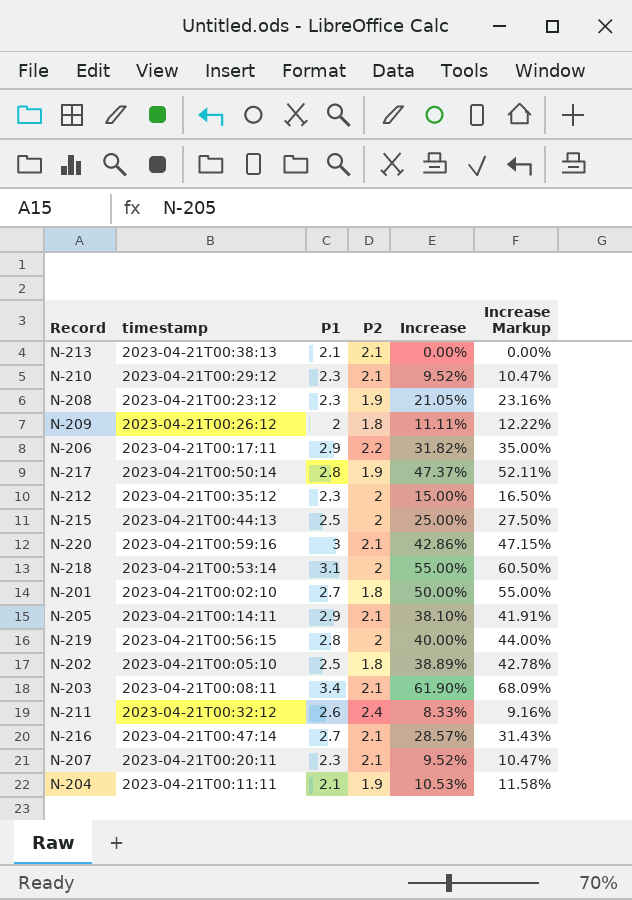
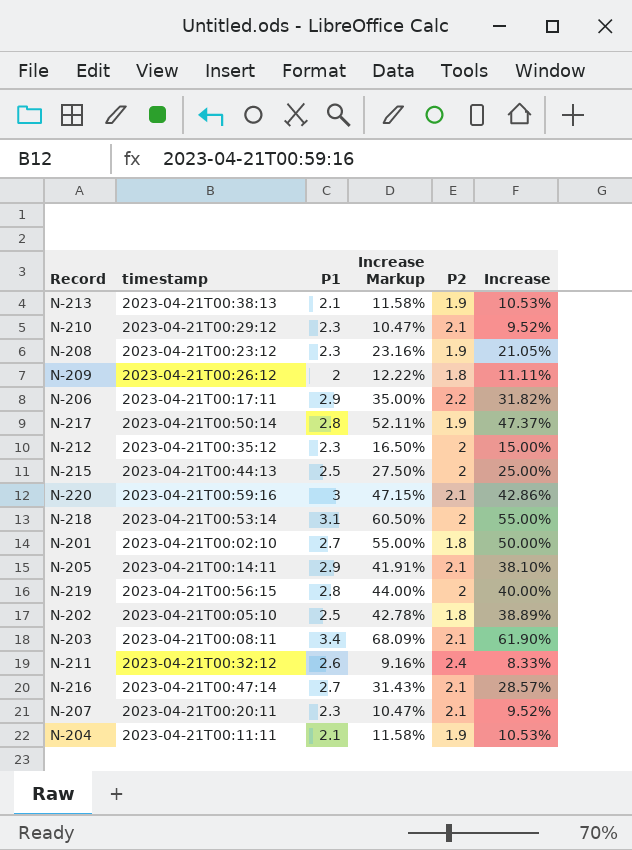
column Increase Markup | position: 6 -> 4
N-213 | Increase Markup: 0.00% -> 11.58%
N-213 | P2: 2.1 -> 1.9
N-213 | Increase: 0.00% -> 10.53%

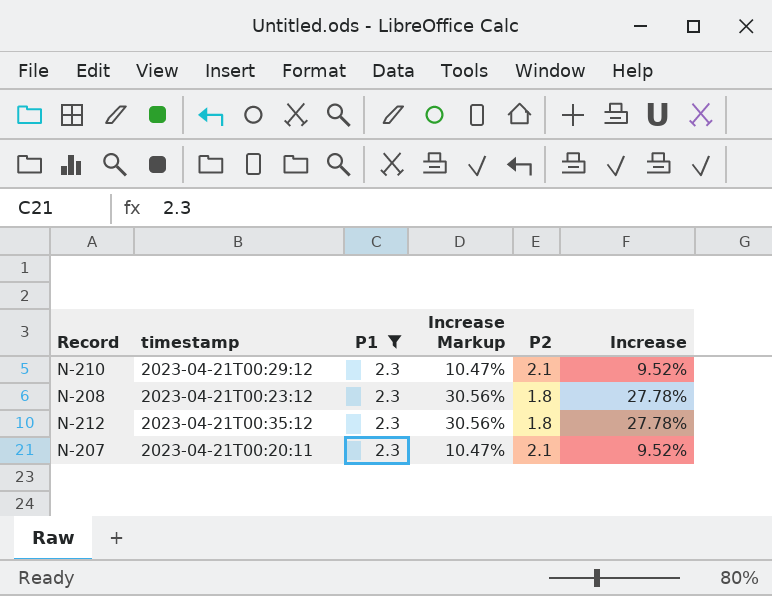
filter: none -> P1 = 2.3
N-208 | Increase Markup: 23.16% -> 30.56%
N-208 | P2: 1.9 -> 1.8
N-208 | Increase: 21.05% -> 27.78%
N-212 | Increase Markup: 16.50% -> 30.56%
N-212 | P2: 2 -> 1.8
N-212 | Increase: 15.00% -> 27.78%

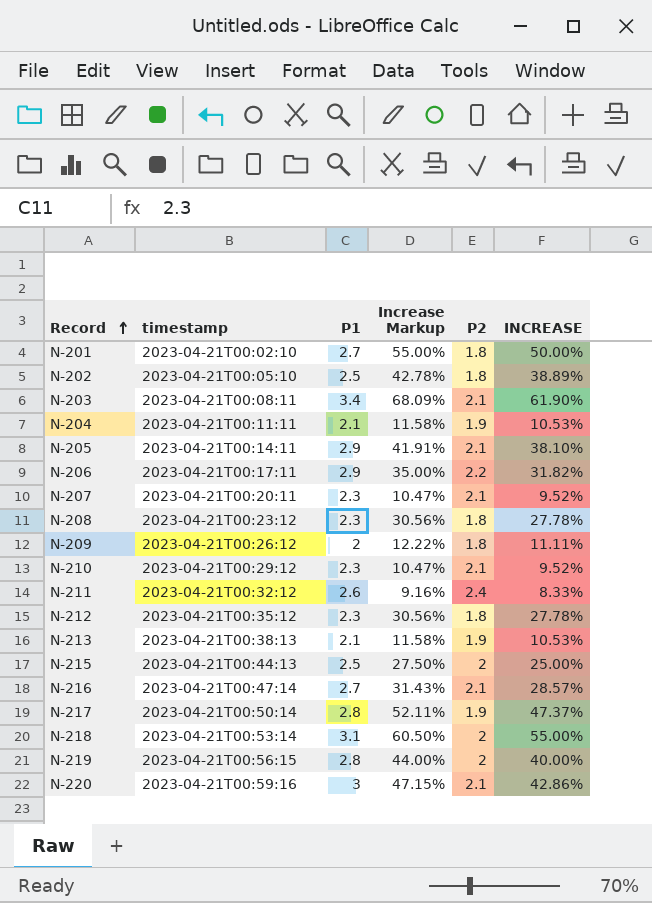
filter: P1 = 2.3 -> none
row order: none -> Record ascending
column name: Increase -> INCREASE

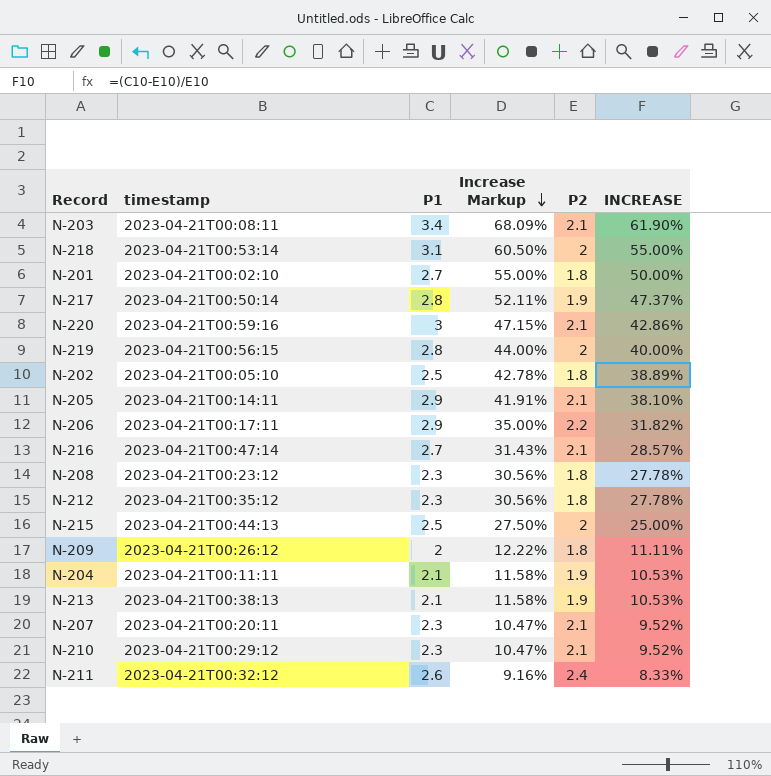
row order: Record ascending -> Increase Markup descending

